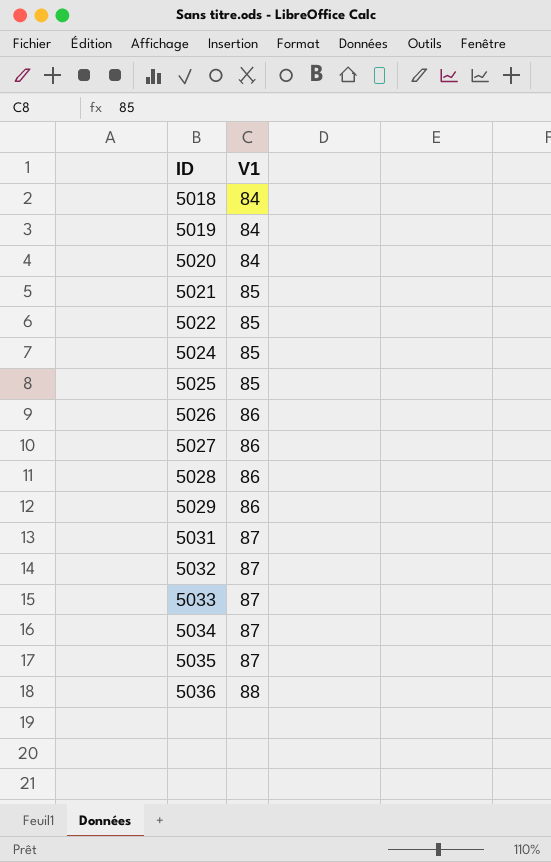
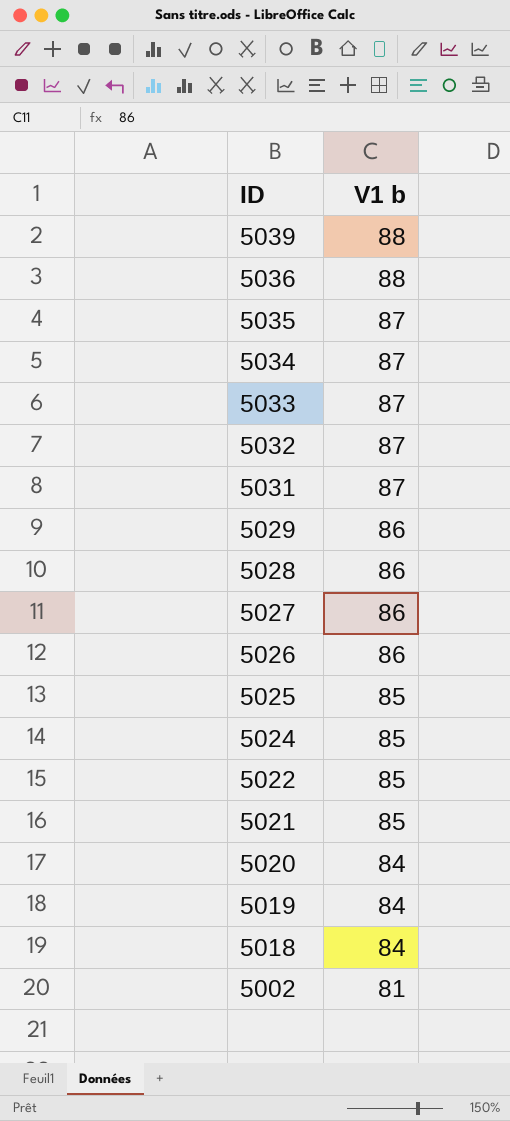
row order: ID ascending -> ID descending
column name: V1 -> V1 b
row 5039: none -> 88
row 5002: none -> 81

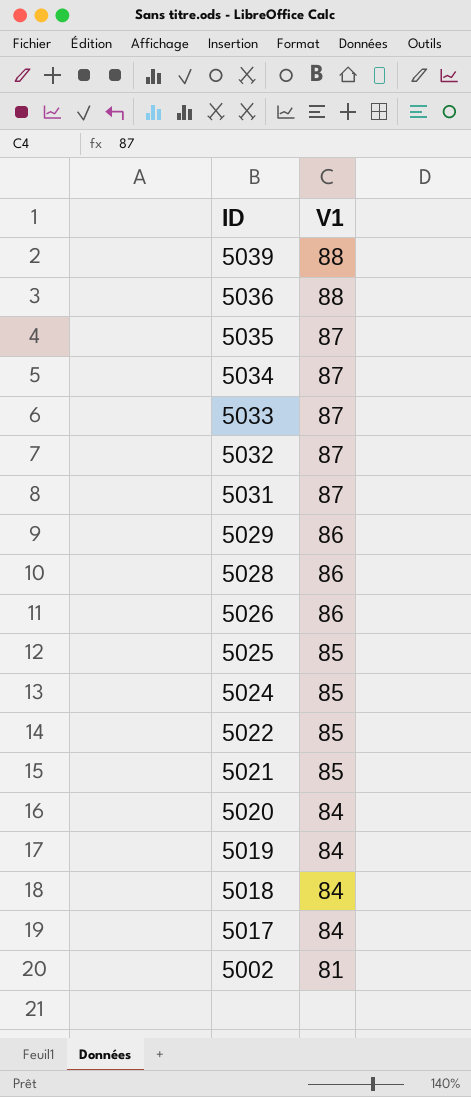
column name: V1 b -> V1
row 5027: 86 -> none
row 5017: none -> 84

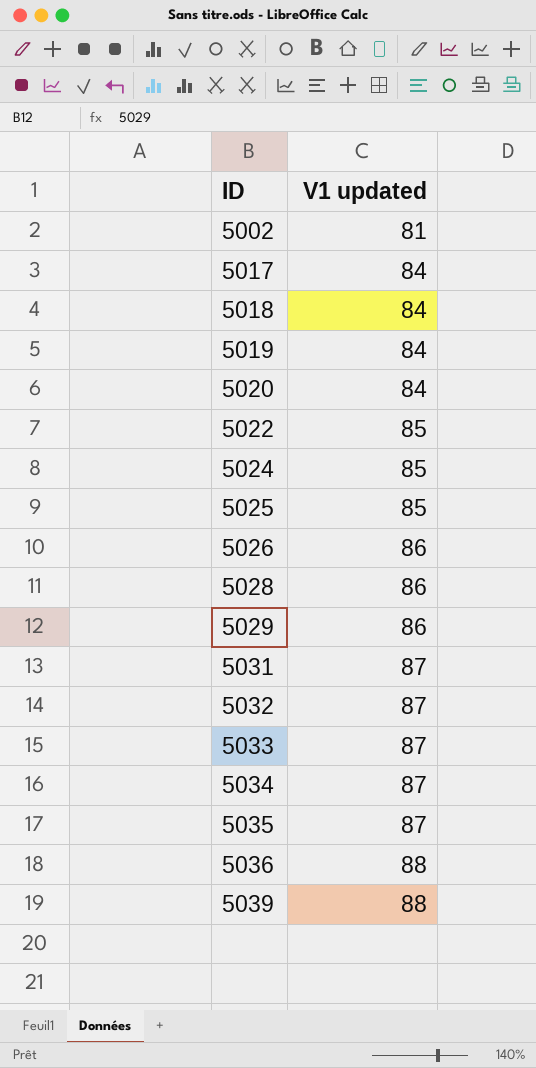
row order: ID descending -> ID ascending
column name: V1 -> V1 updated
row 5021: 85 -> none

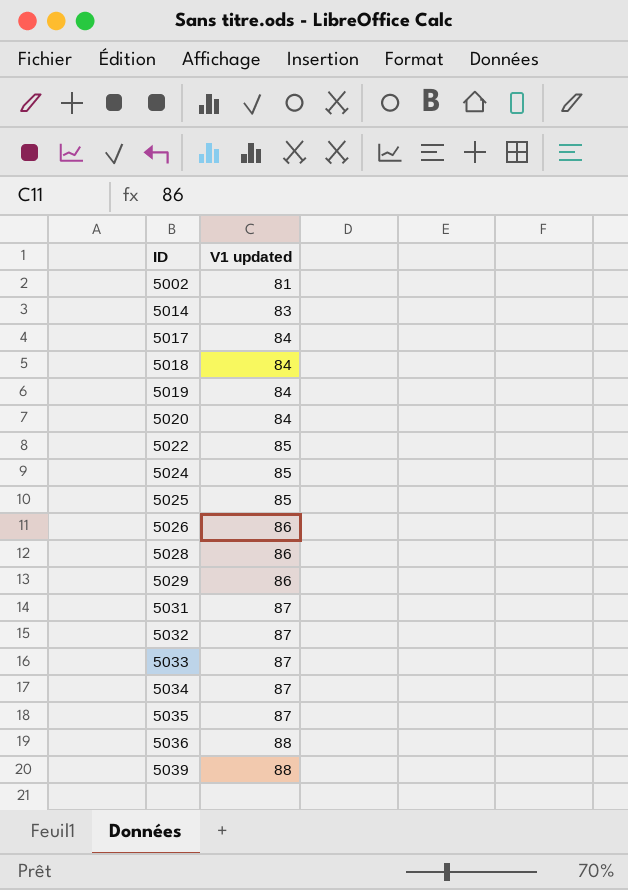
row 5014: none -> 83

